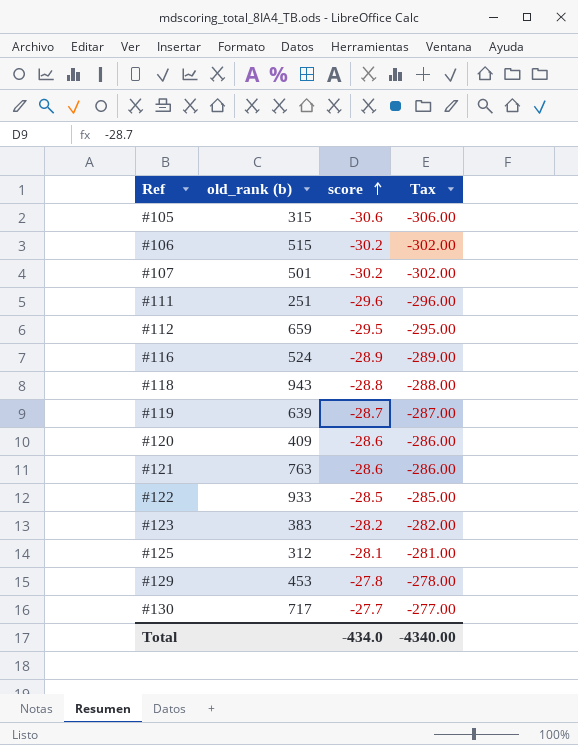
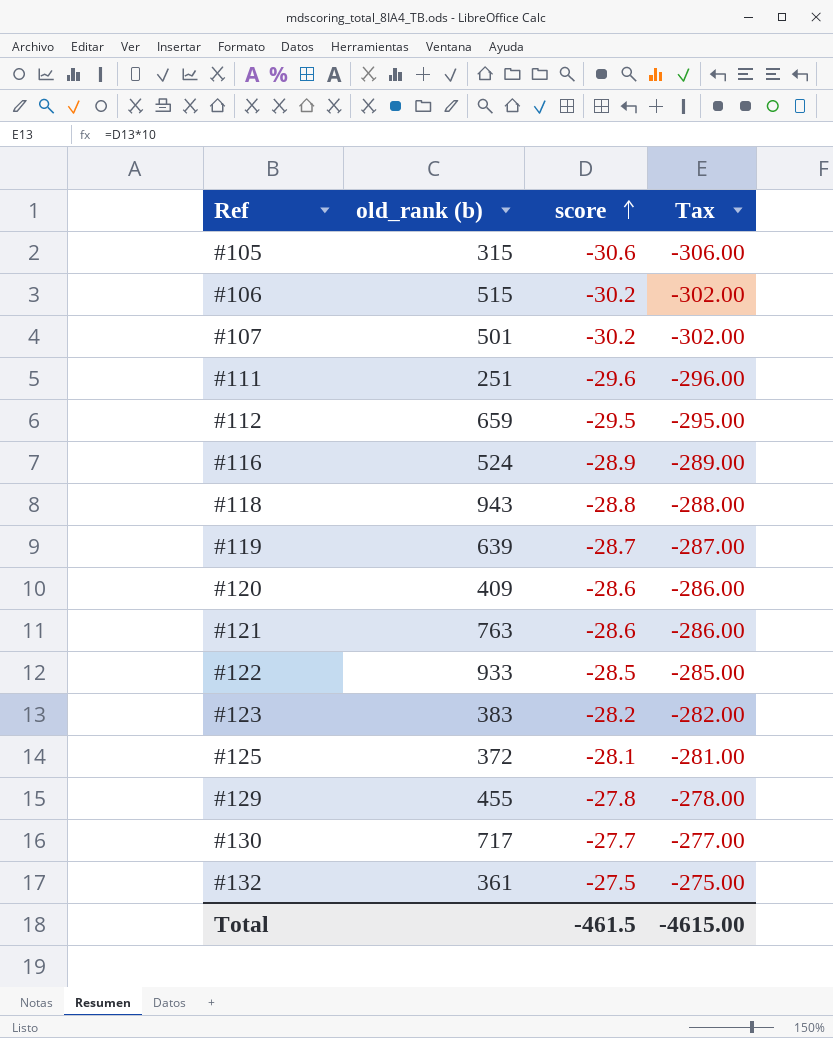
#125 | old_rank (b): 312 -> 372
#129 | old_rank (b): 453 -> 455
row #132: none -> 361 | -27.5 | -275.00
Total | score: -434.0 -> -461.5
Total | Tax: -4340.00 -> -4615.00

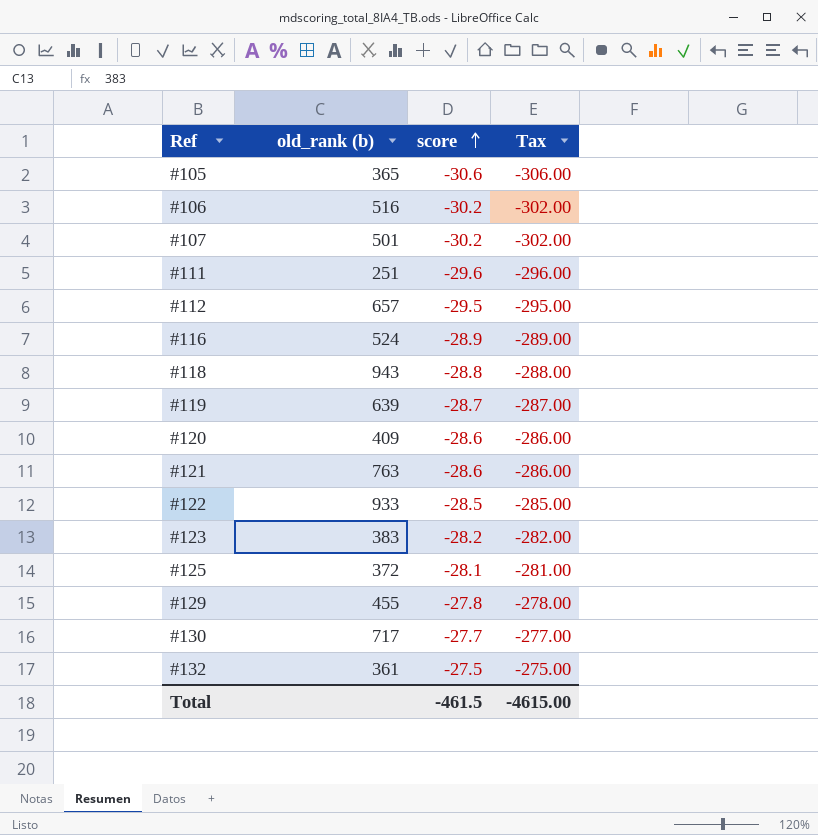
#105 | old_rank (b): 315 -> 365
#106 | old_rank (b): 515 -> 516
#112 | old_rank (b): 659 -> 657

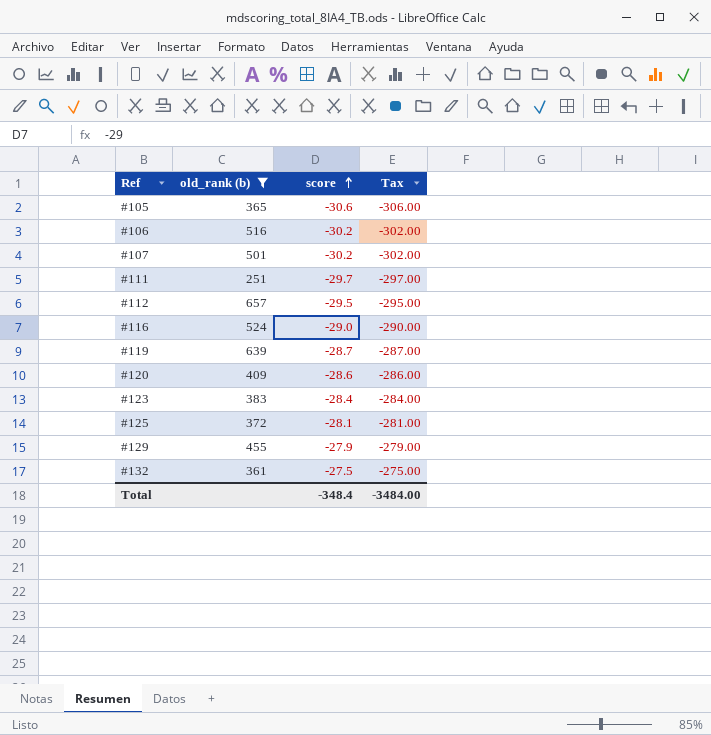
filter: none -> old_rank (b) <= 657
#111 | score: -29.6 -> -29.7
#111 | Tax: -296.00 -> -297.00
#116 | score: -28.9 -> -29.0
#116 | Tax: -289.00 -> -290.00
#123 | score: -28.2 -> -28.4
#123 | Tax: -282.00 -> -284.00
#129 | score: -27.8 -> -27.9
#129 | Tax: -278.00 -> -279.00
Total | score: -461.5 -> -348.4
Total | Tax: -4615.00 -> -3484.00

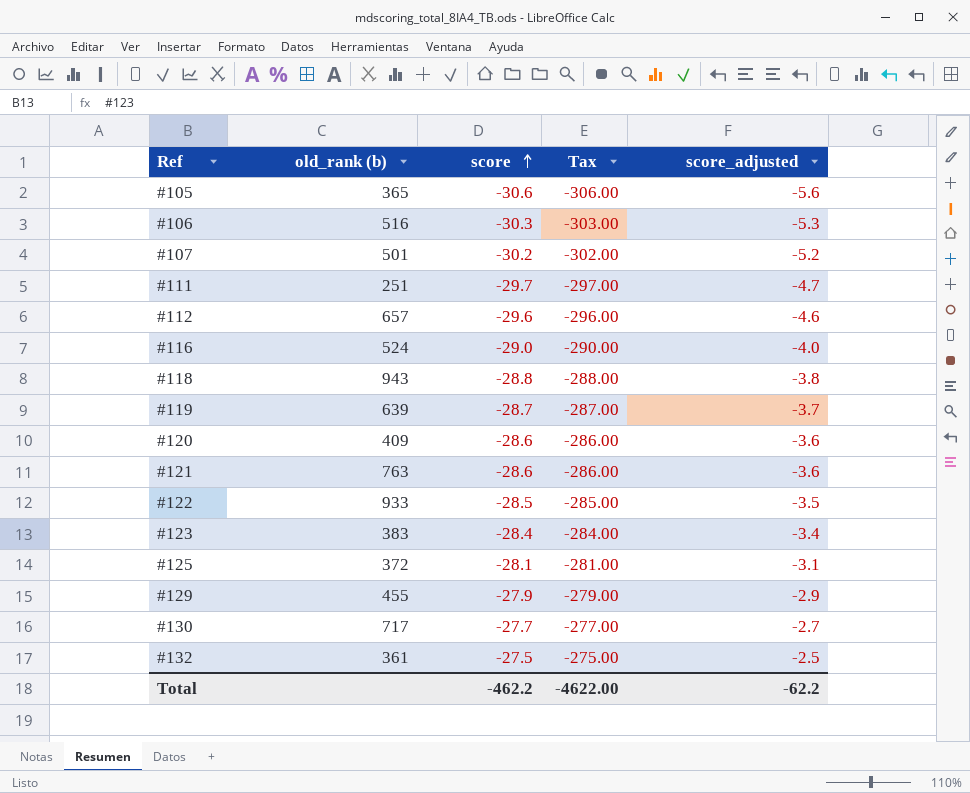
filter: old_rank (b) <= 657 -> none
column score_adjusted | formula: none -> [score] + 25
#106 | score: -30.2 -> -30.3
#106 | Tax: -302.00 -> -303.00
#112 | score: -29.5 -> -29.6
#112 | Tax: -295.00 -> -296.00
Total | score: -348.4 -> -462.2
Total | Tax: -3484.00 -> -4622.00

